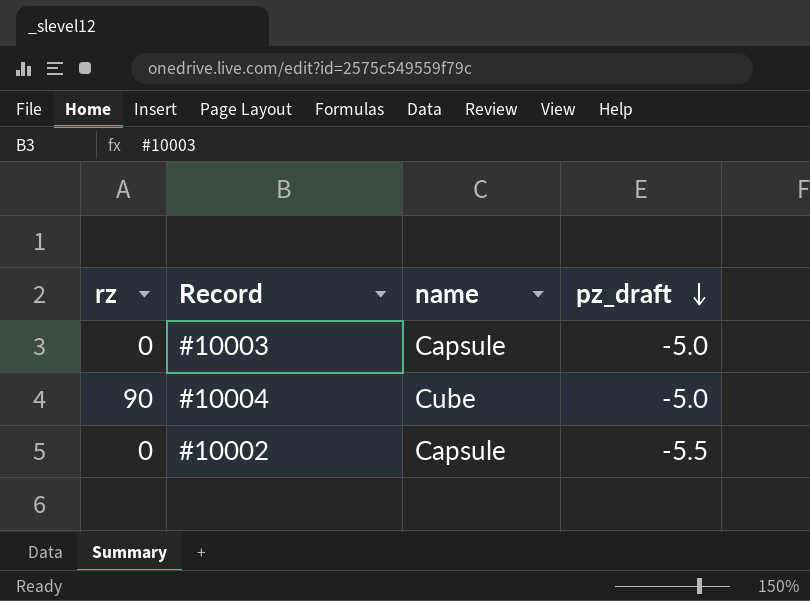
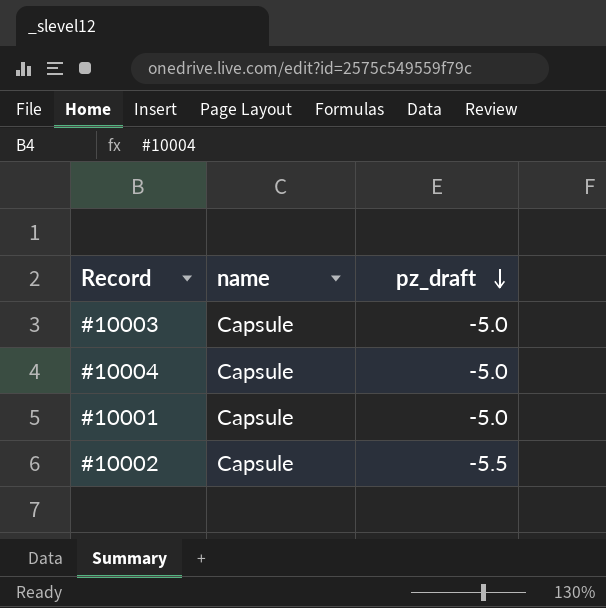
column rz | position: 1 -> none
#10004 | name: Cube -> Capsule
row #10001: none -> Capsule | -5.0

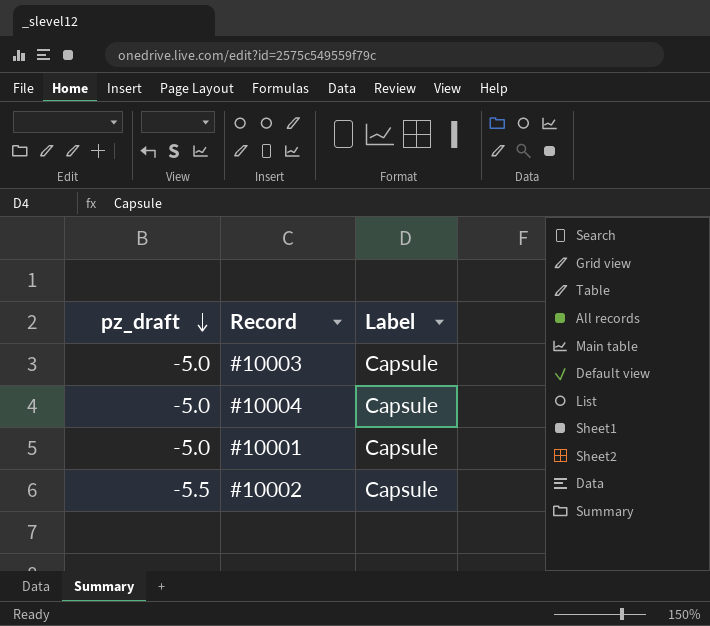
column pz_draft | position: 3 -> 1
column name: name -> Label

